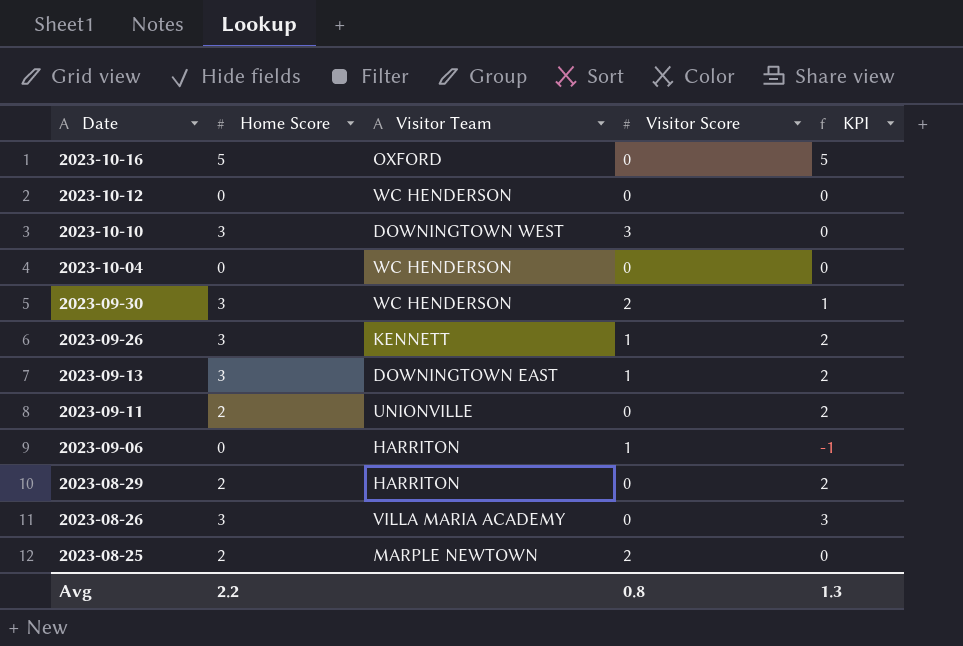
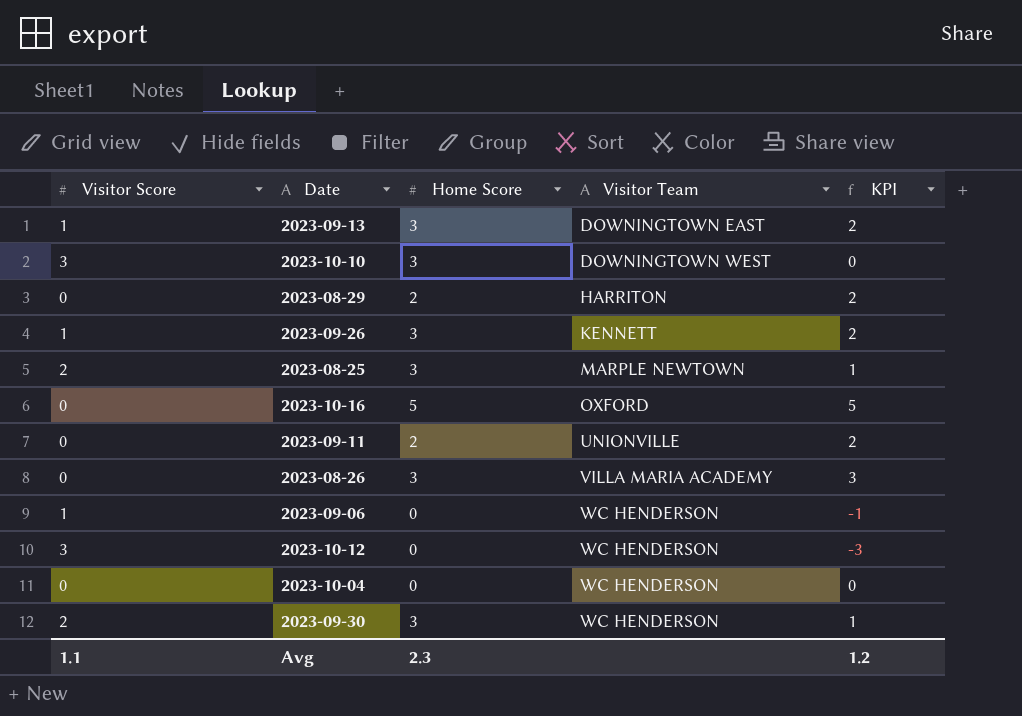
row order: Date descending -> Visitor Team ascending
column Visitor Score | position: 4 -> 1
2023-08-25 | Home Score: 2 -> 3
2023-08-25 | KPI: 0 -> 1
2023-09-06 | Visitor Team: HARRITON -> WC HENDERSON
2023-10-12 | Visitor Score: 0 -> 3
2023-10-12 | KPI: 0 -> -3
Avg | Visitor Score: 0.8 -> 1.1
Avg | Home Score: 2.2 -> 2.3
Avg | KPI: 1.3 -> 1.2

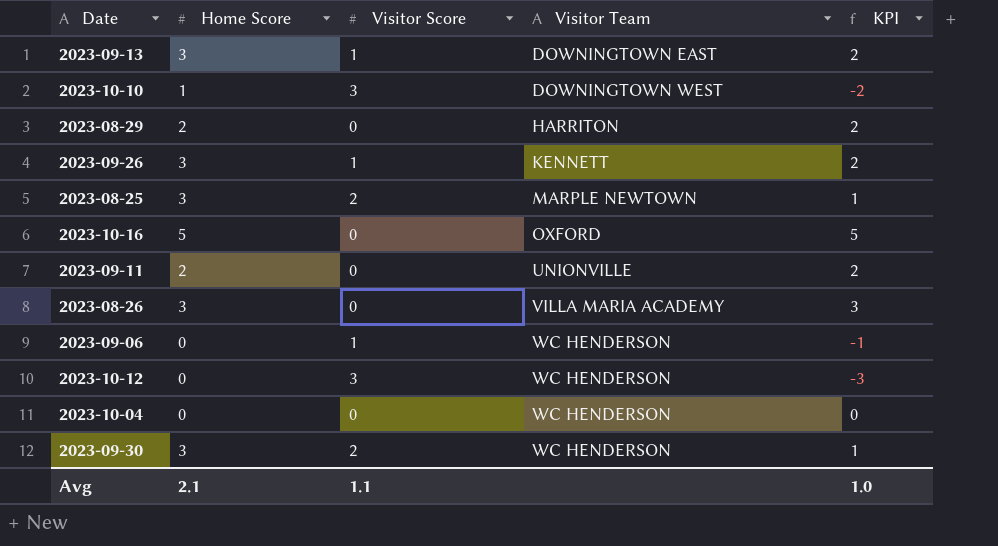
column Visitor Score | position: 1 -> 3
2023-10-10 | Home Score: 3 -> 1
2023-10-10 | KPI: 0 -> -2
Avg | Home Score: 2.3 -> 2.1
Avg | KPI: 1.2 -> 1.0

